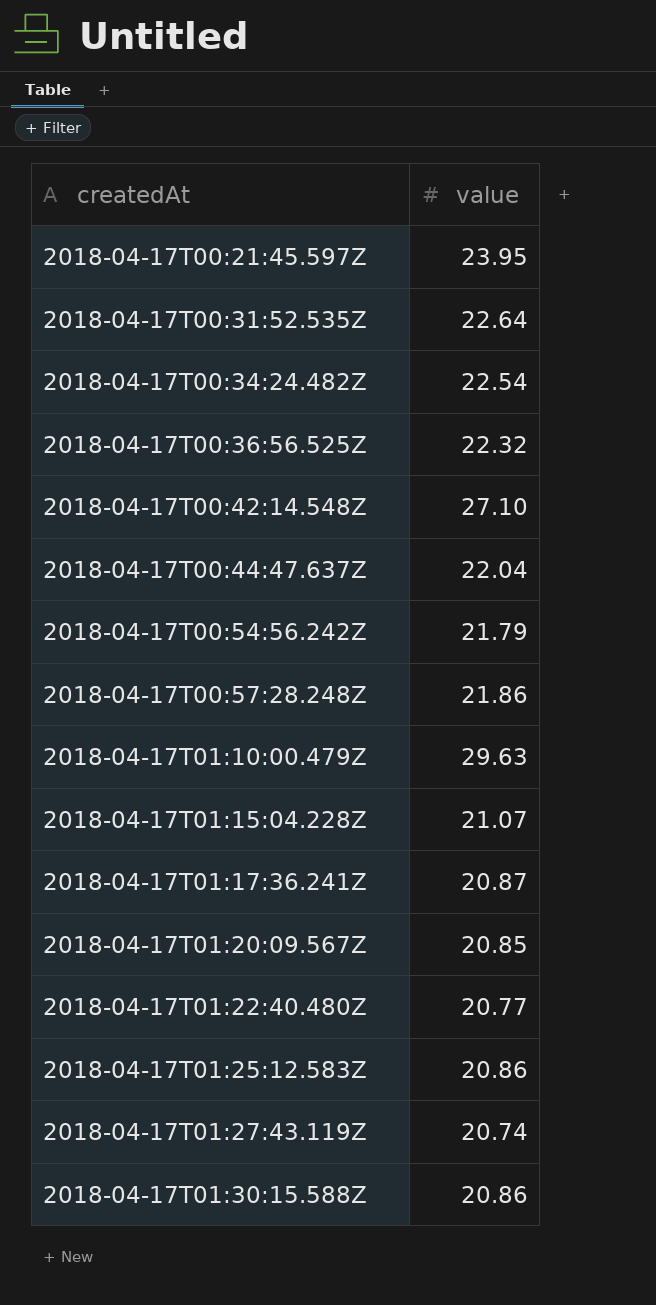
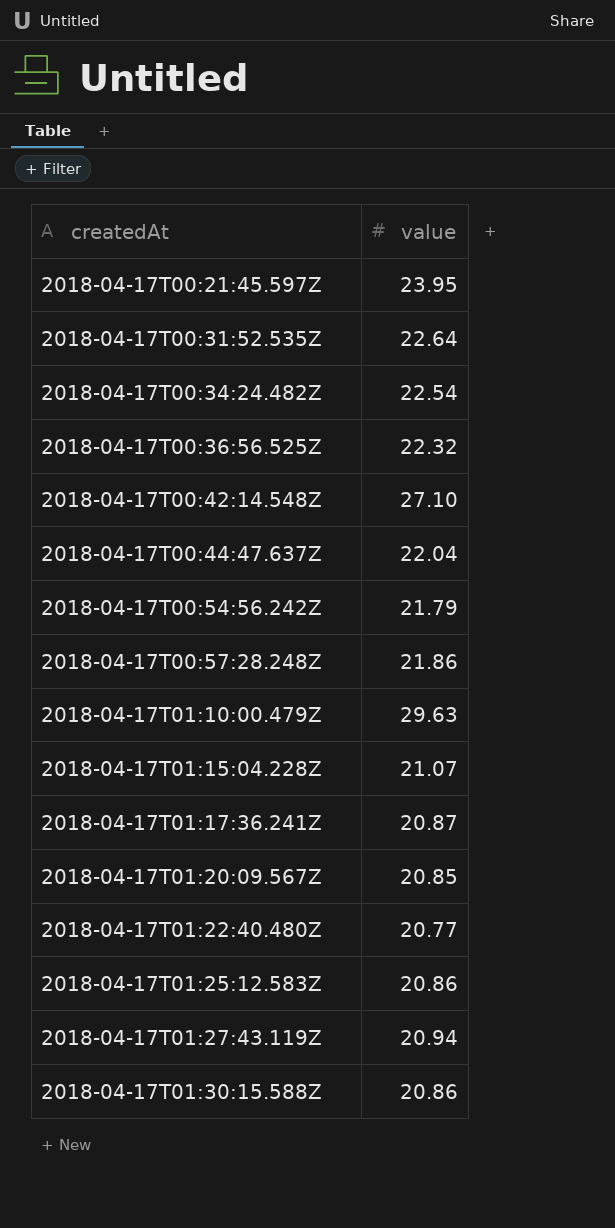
2018-04-17T01:27:43.119Z | value: 20.74 -> 20.94

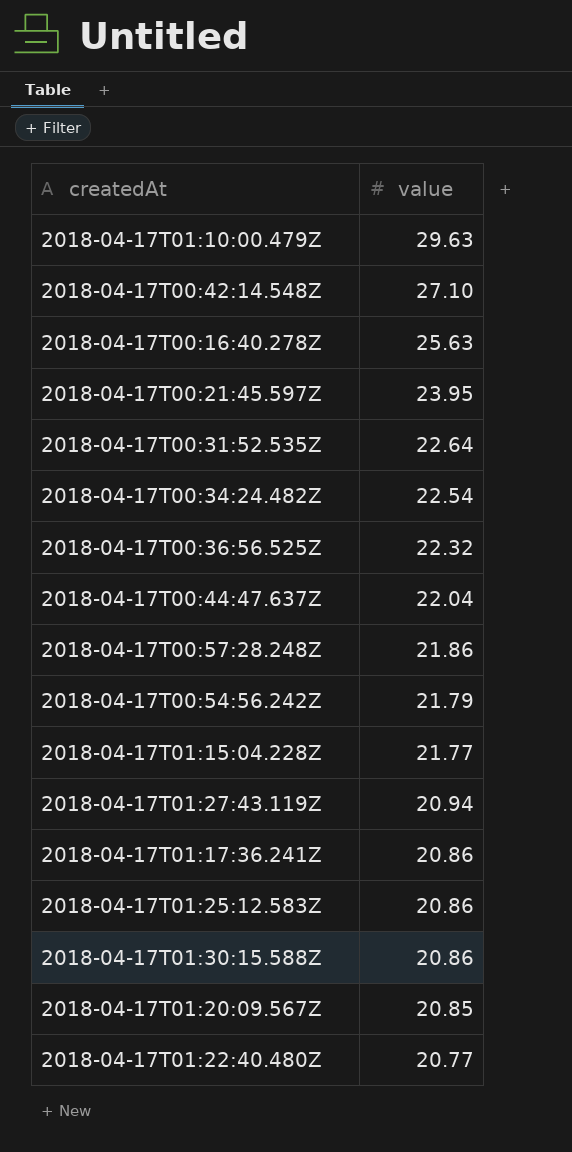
row order: createdAt ascending -> value descending
row 2018-04-17T00:16:40.278Z: none -> 25.63
2018-04-17T01:15:04.228Z | value: 21.07 -> 21.77
2018-04-17T01:17:36.241Z | value: 20.87 -> 20.86

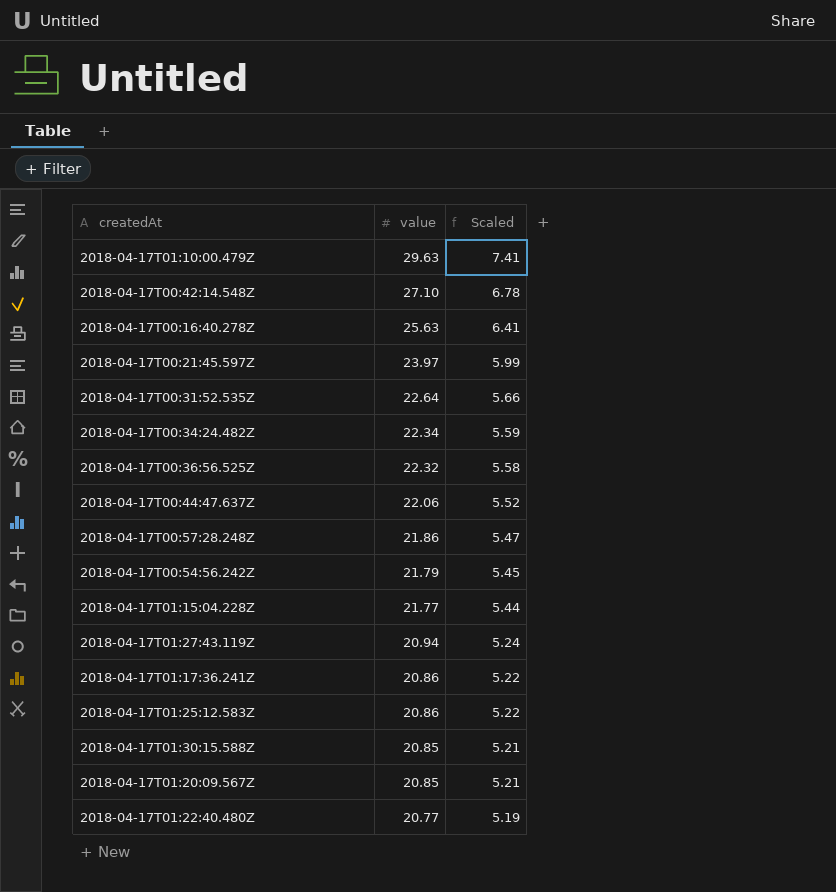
column Scaled | formula: none -> [value] * 0.25
2018-04-17T00:21:45.597Z | value: 23.95 -> 23.97
2018-04-17T00:34:24.482Z | value: 22.54 -> 22.34
2018-04-17T00:44:47.637Z | value: 22.04 -> 22.06
2018-04-17T01:30:15.588Z | value: 20.86 -> 20.85

